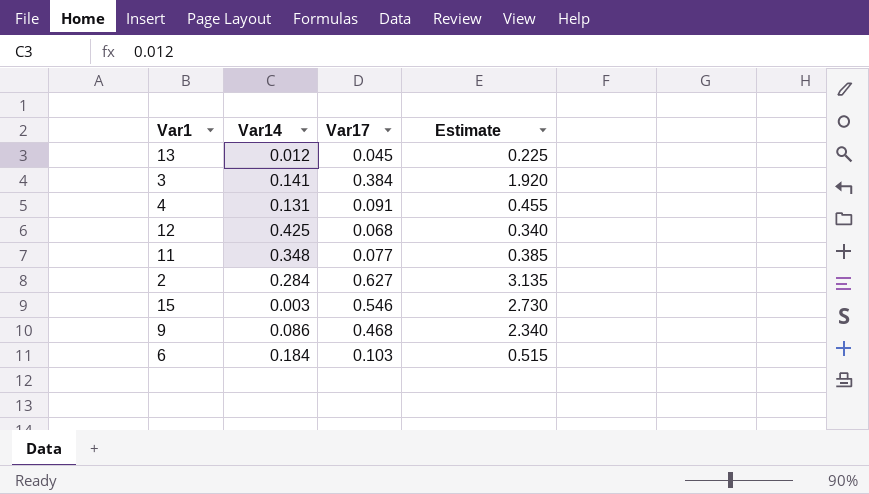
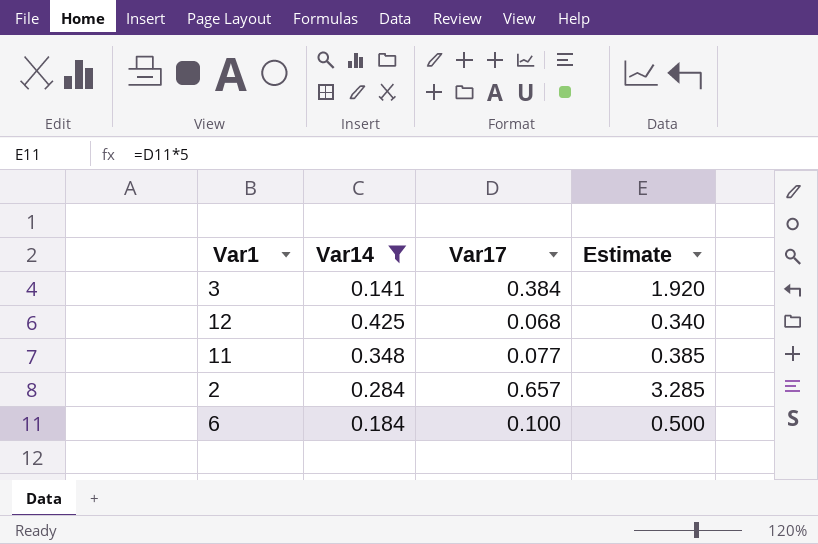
filter: none -> Var14 >= 0.141
2 | Var17: 0.627 -> 0.657
2 | Estimate: 3.135 -> 3.285
6 | Var17: 0.103 -> 0.100
6 | Estimate: 0.515 -> 0.500

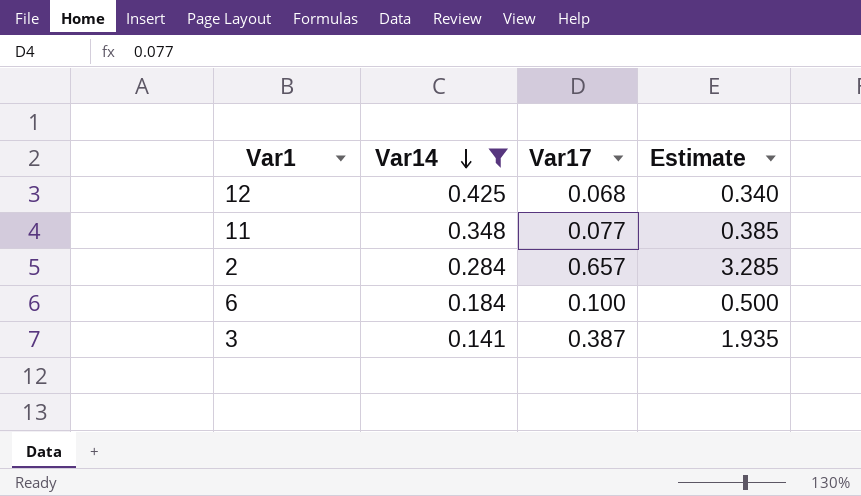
row order: none -> Var14 descending
3 | Var17: 0.384 -> 0.387
3 | Estimate: 1.920 -> 1.935

